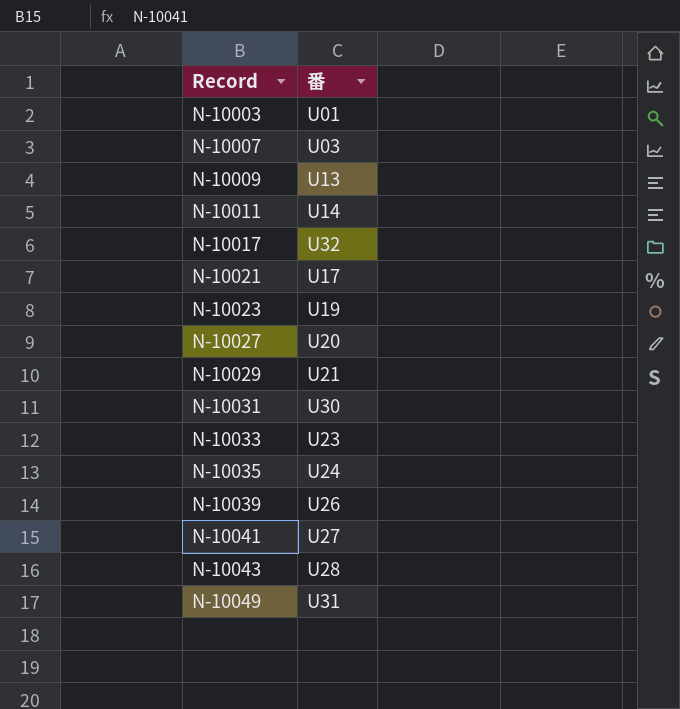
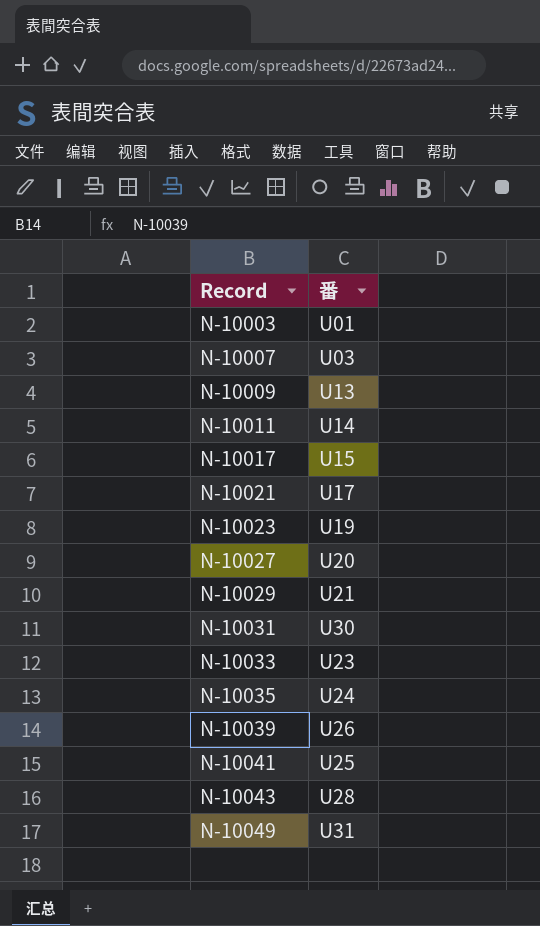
N-10017 | 番: U32 -> U15
N-10041 | 番: U27 -> U25

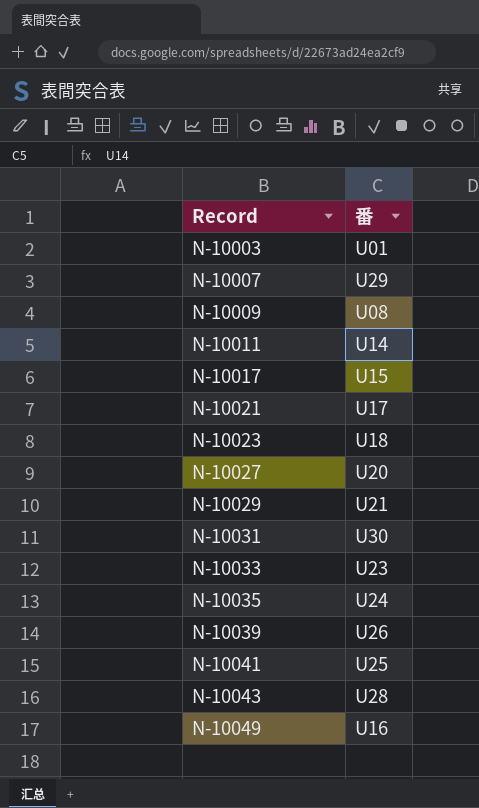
N-10007 | 番: U03 -> U29
N-10009 | 番: U13 -> U08
N-10023 | 番: U19 -> U18
N-10049 | 番: U31 -> U16

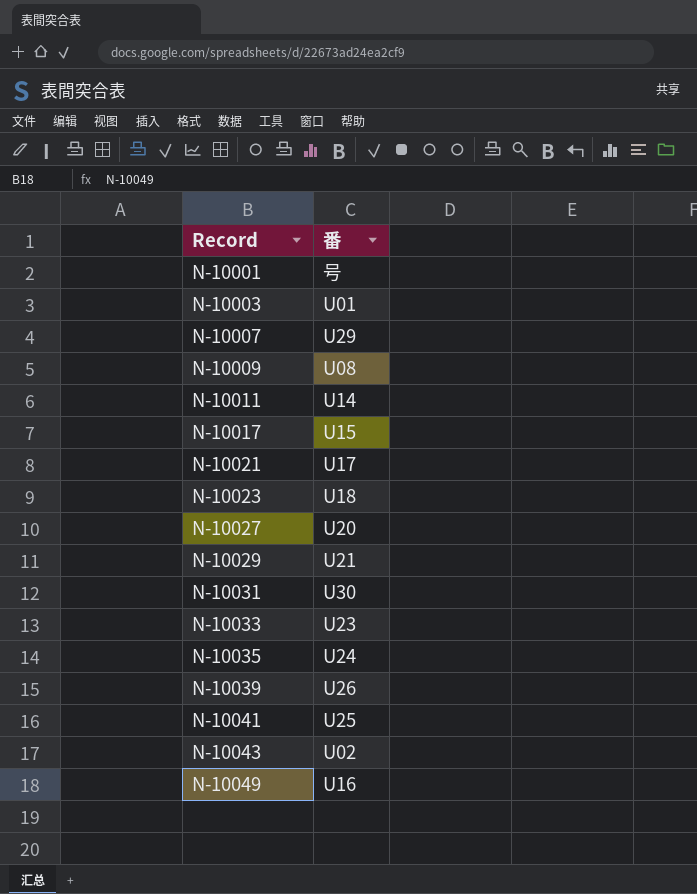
row N-10001: none -> 号
N-10043 | 番: U28 -> U02

